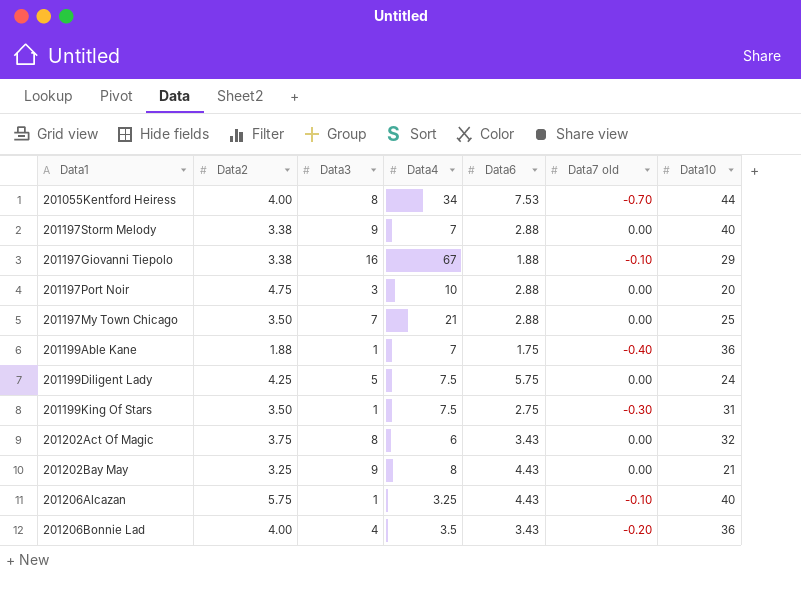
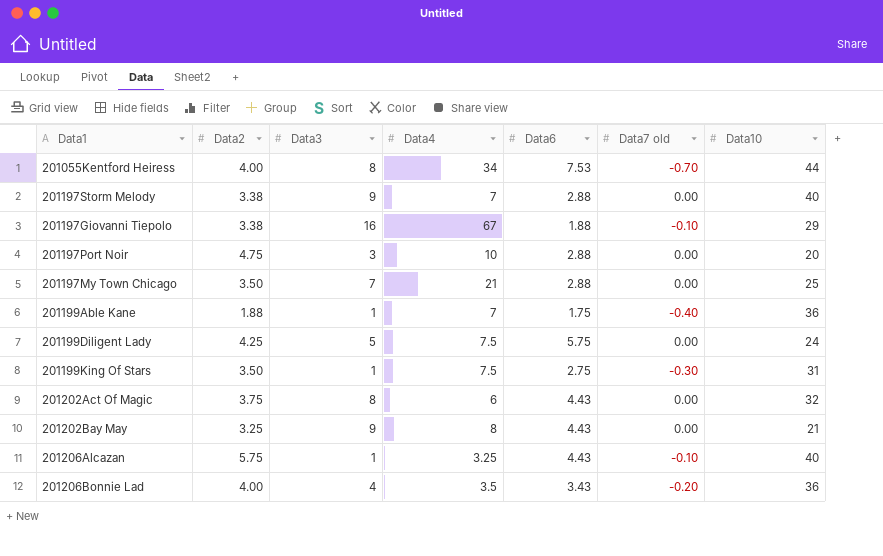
201202Act Of Magic | Data6: 3.43 -> 4.43

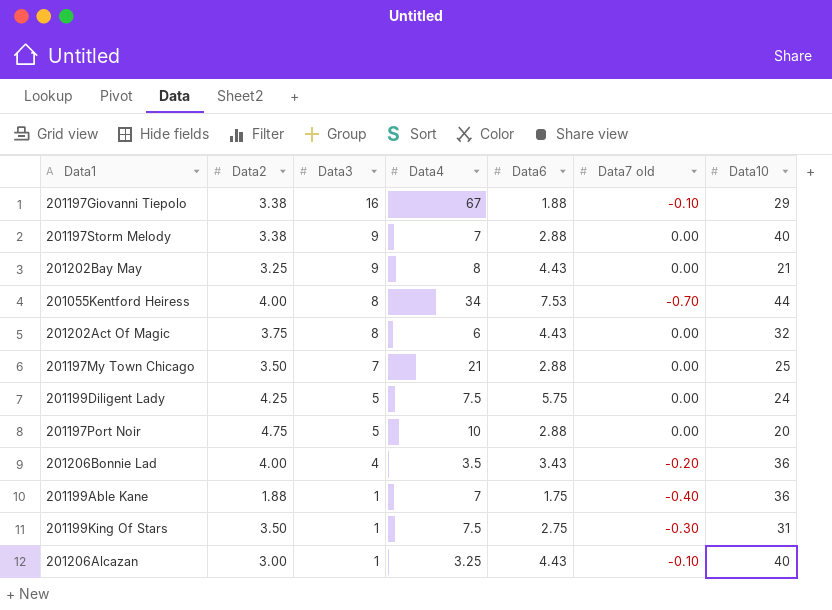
row order: none -> Data3 descending
201197Port Noir | Data3: 3 -> 5
201206Alcazan | Data2: 5.75 -> 3.00

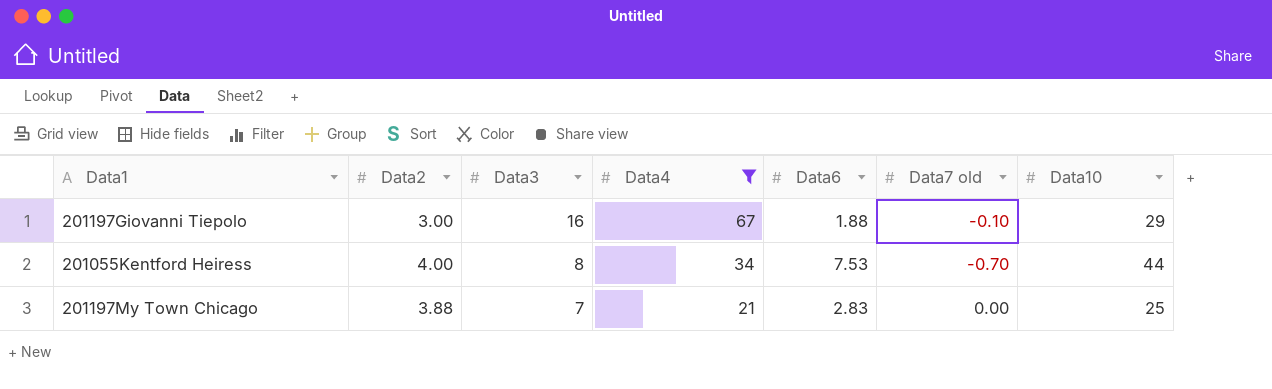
filter: none -> Data4 >= 21
201197Giovanni Tiepolo | Data2: 3.38 -> 3.00
201197My Town Chicago | Data2: 3.50 -> 3.88
201197My Town Chicago | Data6: 2.88 -> 2.83

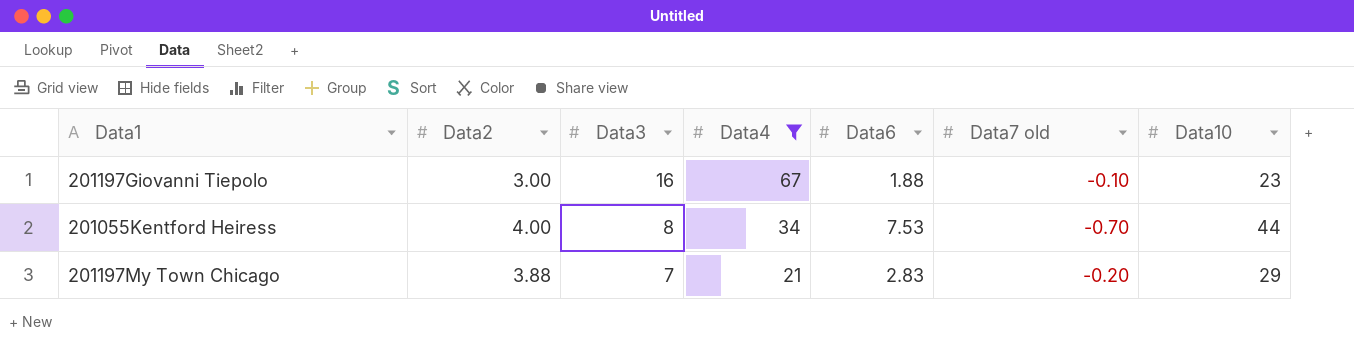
201197Giovanni Tiepolo | Data10: 29 -> 23
201197My Town Chicago | Data7 old: 0.00 -> -0.20
201197My Town Chicago | Data10: 25 -> 29

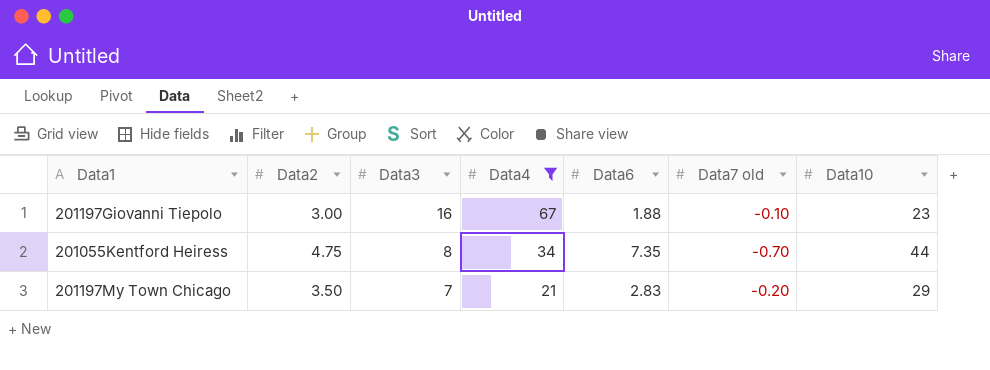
201055Kentford Heiress | Data2: 4.00 -> 4.75
201055Kentford Heiress | Data6: 7.53 -> 7.35
201197My Town Chicago | Data2: 3.88 -> 3.50

